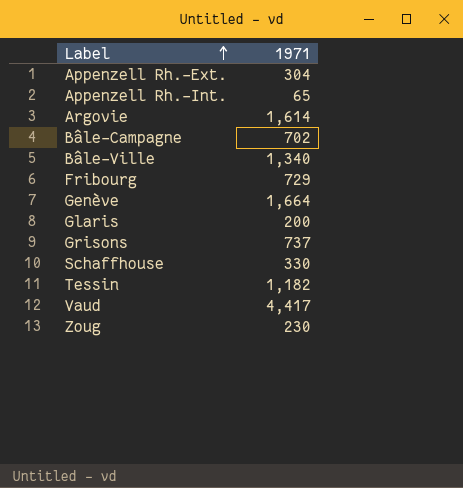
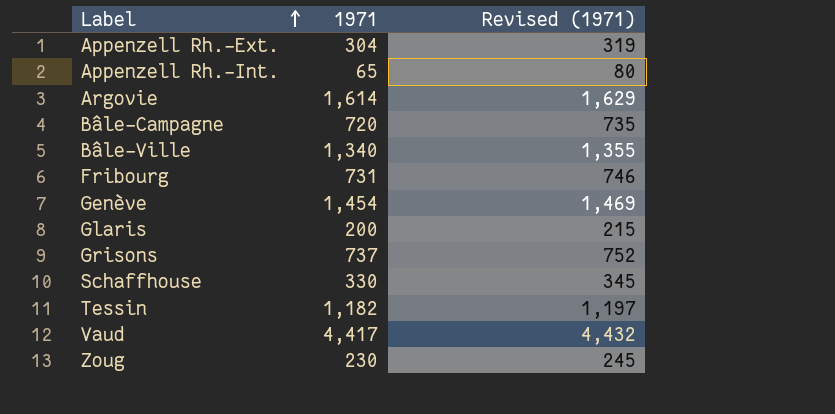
column Revised (1971) | formula: none -> [1971] + 15
Bâle-Campagne | 1971: 702 -> 720
Fribourg | 1971: 729 -> 731
Genève | 1971: 1,664 -> 1,454

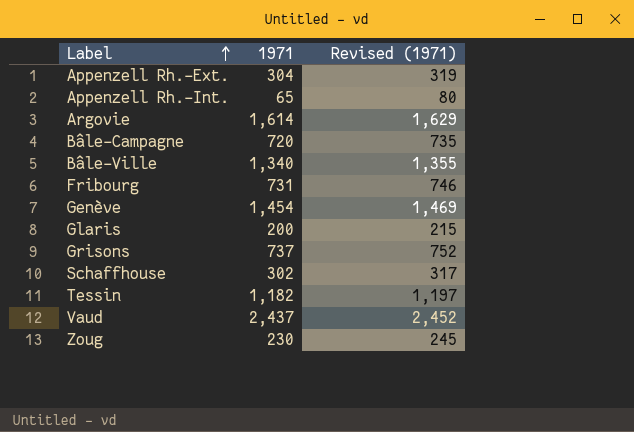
Schaffhouse | 1971: 330 -> 302
Schaffhouse | Revised (1971): 345 -> 317
Vaud | 1971: 4,417 -> 2,437
Vaud | Revised (1971): 4,432 -> 2,452

